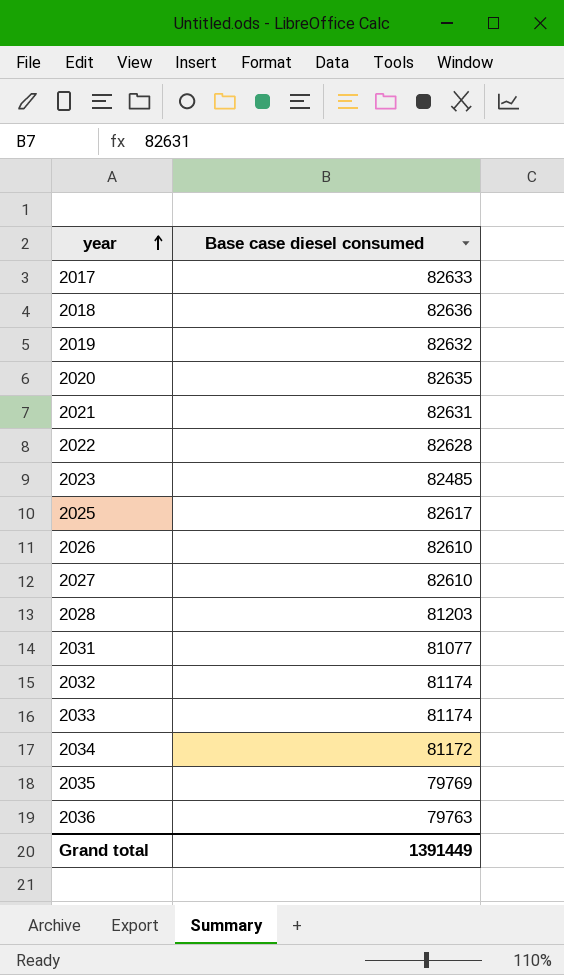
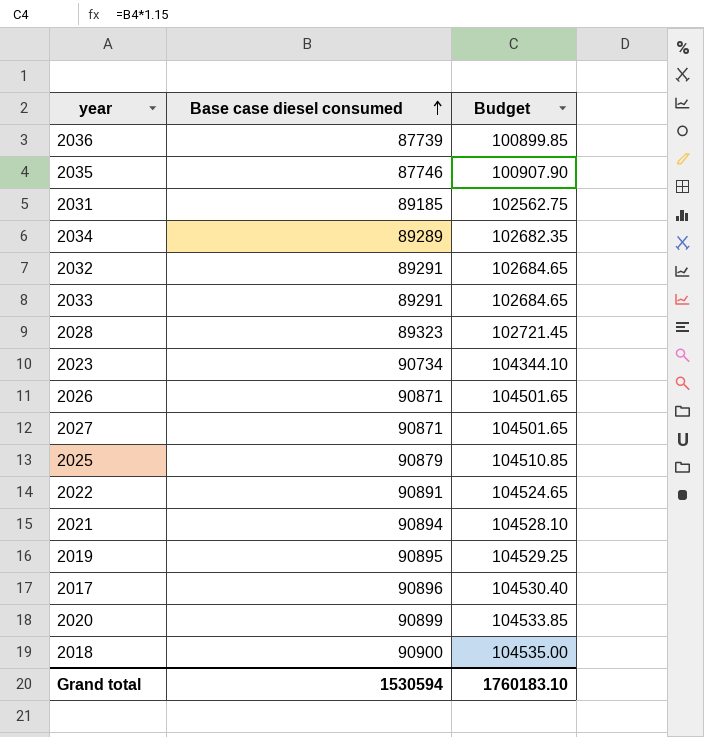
row order: year ascending -> Base case diesel consumed ascending
column Budget | formula: none -> [Base case diesel consumed] * 1.15
2036 | Base case diesel consumed: 79763 -> 87739
2035 | Base case diesel consumed: 79769 -> 87746
2031 | Base case diesel consumed: 81077 -> 89185
2034 | Base case diesel consumed: 81172 -> 89289
2032 | Base case diesel consumed: 81174 -> 89291
2033 | Base case diesel consumed: 81174 -> 89291
2028 | Base case diesel consumed: 81203 -> 89323
2023 | Base case diesel consumed: 82485 -> 90734
2026 | Base case diesel consumed: 82610 -> 90871
2027 | Base case diesel consumed: 82610 -> 90871
2025 | Base case diesel consumed: 82617 -> 90879
2022 | Base case diesel consumed: 82628 -> 90891
2021 | Base case diesel consumed: 82631 -> 90894
2019 | Base case diesel consumed: 82632 -> 90895
2017 | Base case diesel consumed: 82633 -> 90896
2020 | Base case diesel consumed: 82635 -> 90899
2018 | Base case diesel consumed: 82636 -> 90900
Grand total | Base case diesel consumed: 1391449 -> 1530594

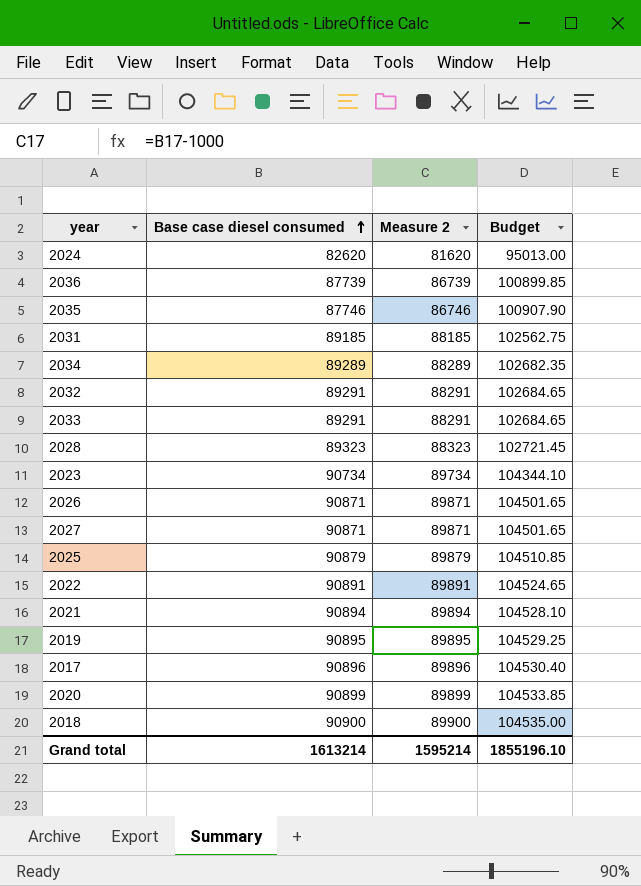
column Measure 2 | formula: none -> [Base case diesel consumed] - 1000
row 2024: none -> 82620 | 81620 | 95013.00
Grand total | Base case diesel consumed: 1530594 -> 1613214
Grand total | Budget: 1760183.10 -> 1855196.10

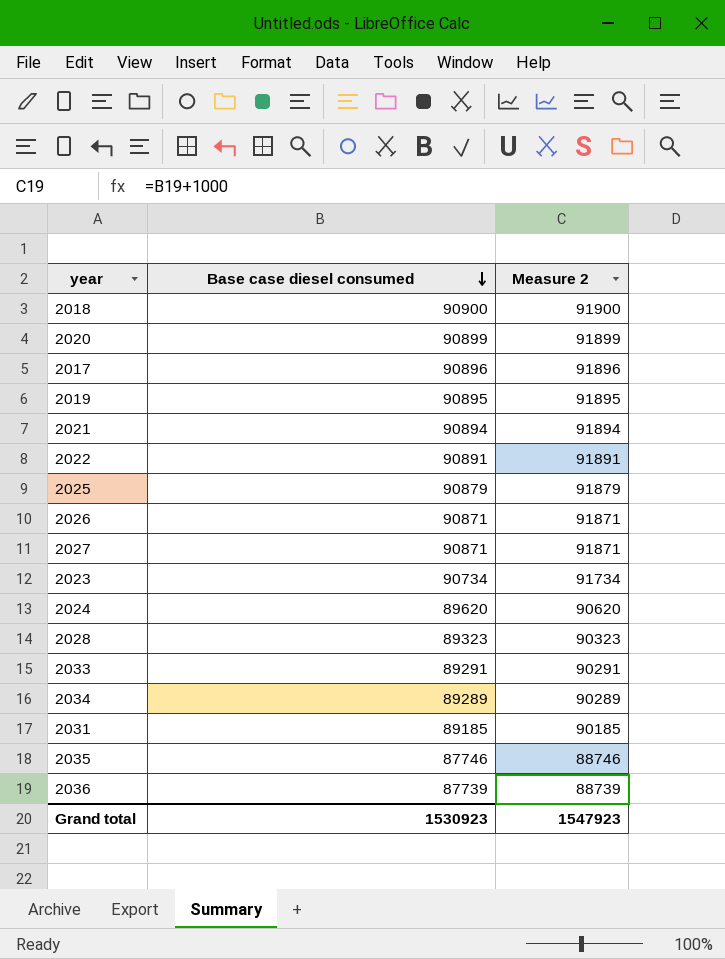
row order: Base case diesel consumed ascending -> Base case diesel consumed descending
column Budget | formula: [Base case diesel consumed] * 1.15 -> none
column Measure 2 | formula: [Base case diesel consumed] - 1000 -> [Base case diesel consumed] + 1000
row 2032: 89291 | 88291 | 102684.65 -> none
2024 | Base case diesel consumed: 82620 -> 89620
Grand total | Base case diesel consumed: 1613214 -> 1530923
Grand total | Measure 2: 1595214 -> 1547923

